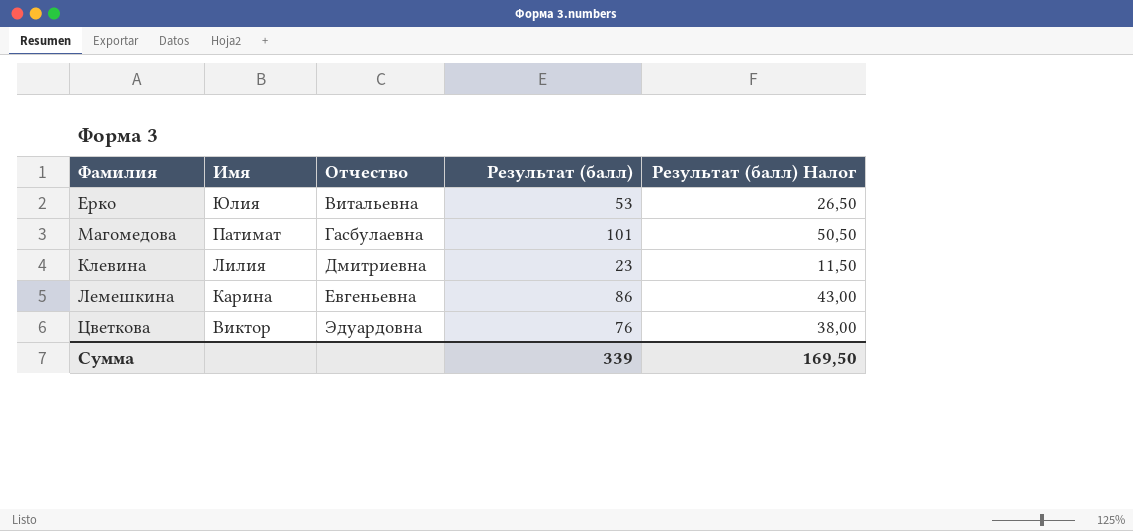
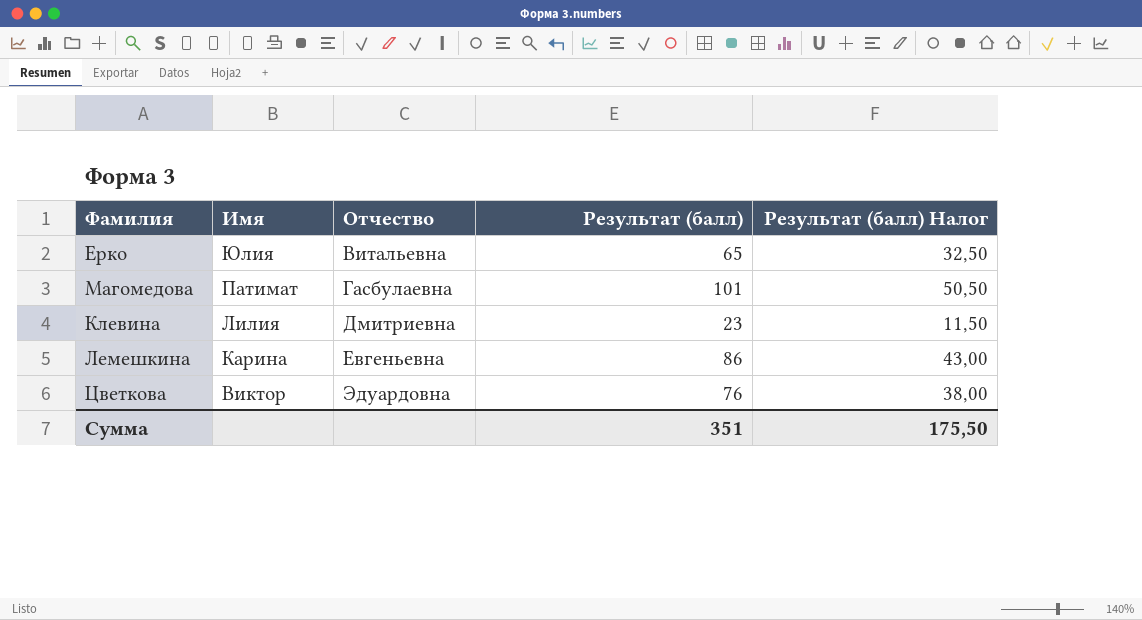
Ерко | Результат (балл): 53 -> 65
Ерко | Результат (балл) Налог: 26,50 -> 32,50
Сумма | Результат (балл): 339 -> 351
Сумма | Результат (балл) Налог: 169,50 -> 175,50

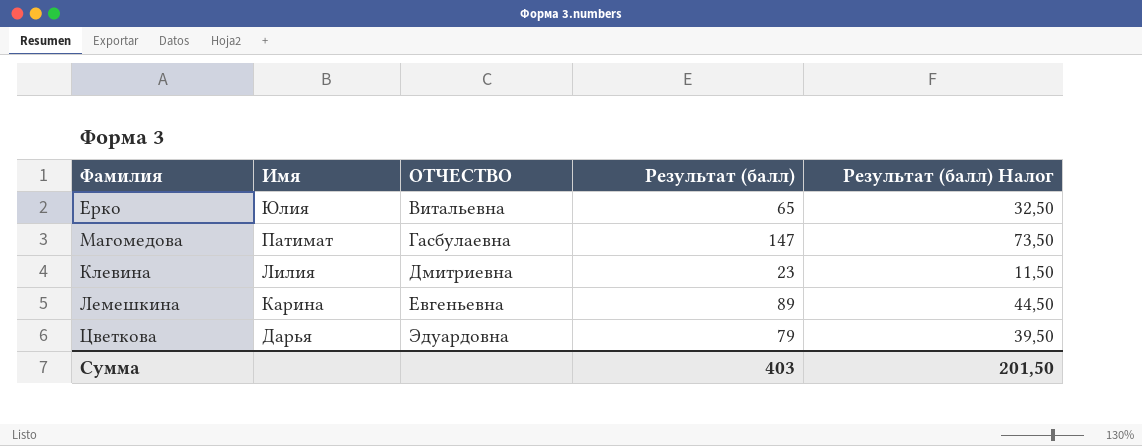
column name: Отчество -> ОТЧЕСТВО
Магомедова | Результат (балл): 101 -> 147
Магомедова | Результат (балл) Налог: 50,50 -> 73,50
Лемешкина | Результат (балл): 86 -> 89
Лемешкина | Результат (балл) Налог: 43,00 -> 44,50
Цветкова | Имя: Виктор -> Дарья
Цветкова | Результат (балл): 76 -> 79
Цветкова | Результат (балл) Налог: 38,00 -> 39,50
Сумма | Результат (балл): 351 -> 403
Сумма | Результат (балл) Налог: 175,50 -> 201,50

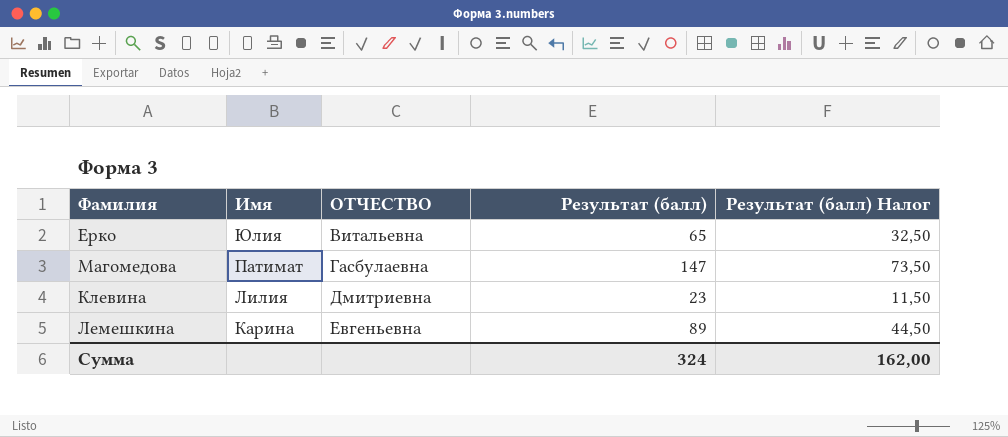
row Цветкова: Дарья | Эдуардовна | 79 | 39,50 -> none
Сумма | Результат (балл): 403 -> 324
Сумма | Результат (балл) Налог: 201,50 -> 162,00

